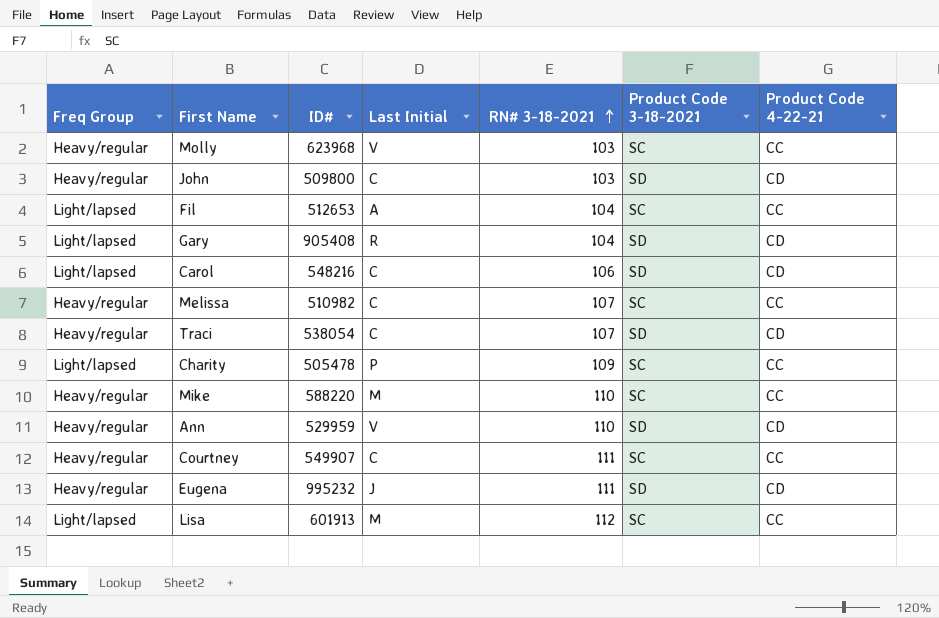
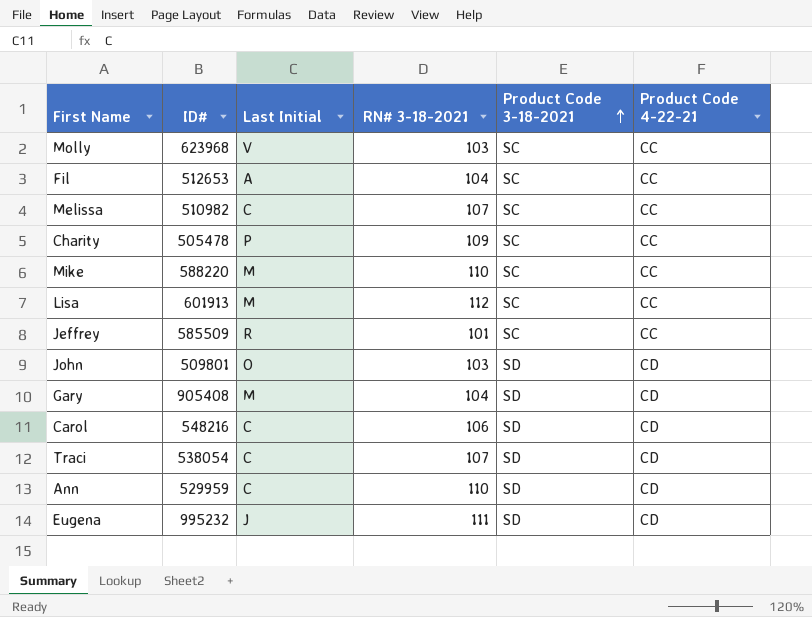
row order: RN# 3-18-2021 ascending -> Product Code 3-18-2021 ascending
column Freq Group | position: 1 -> none
row Courtney: Heavy/regular | 549907 | C | 111 | SC | CC -> none
row Jeffrey: none -> 585509 | R | 101 | SC | CC
John | ID#: 509800 -> 509801
John | Last Initial: C -> O
Gary | Last Initial: R -> M
Ann | Last Initial: V -> C

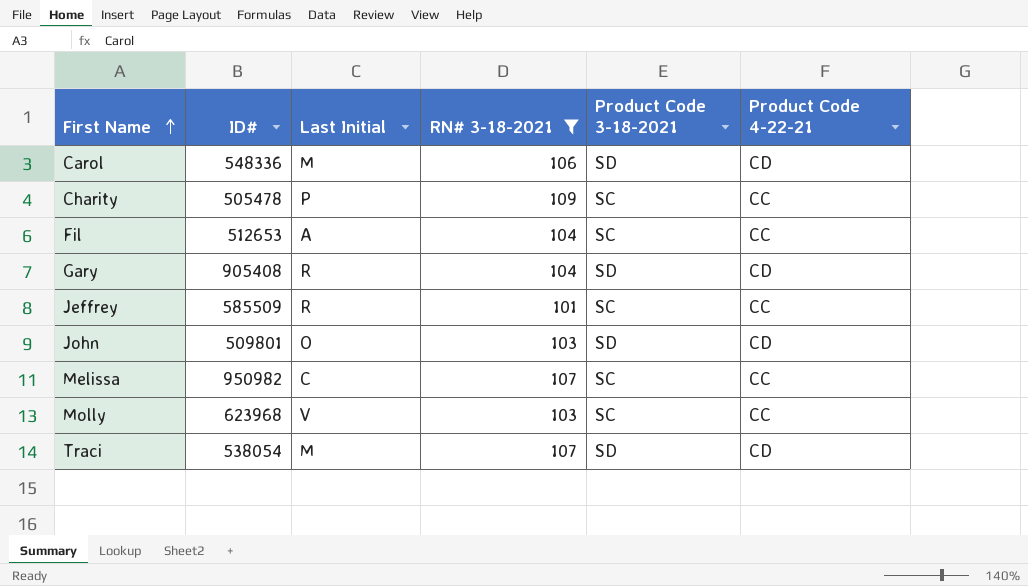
filter: none -> RN# 3-18-2021 <= 109
row order: Product Code 3-18-2021 ascending -> First Name ascending
Carol | ID#: 548216 -> 548336
Carol | Last Initial: C -> M
Gary | Last Initial: M -> R
Melissa | ID#: 510982 -> 950982
Traci | Last Initial: C -> M

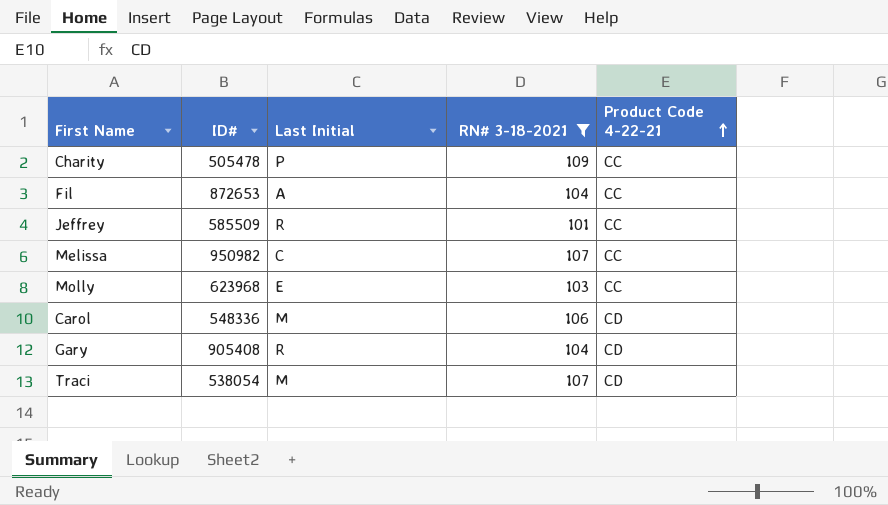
row order: First Name ascending -> Product Code 4-22-21 ascending
column Product Code 3-18-2021 | position: 5 -> none
row John: 509801 | O | 103 | SD | CD -> none
Fil | ID#: 512653 -> 872653
Molly | Last Initial: V -> E

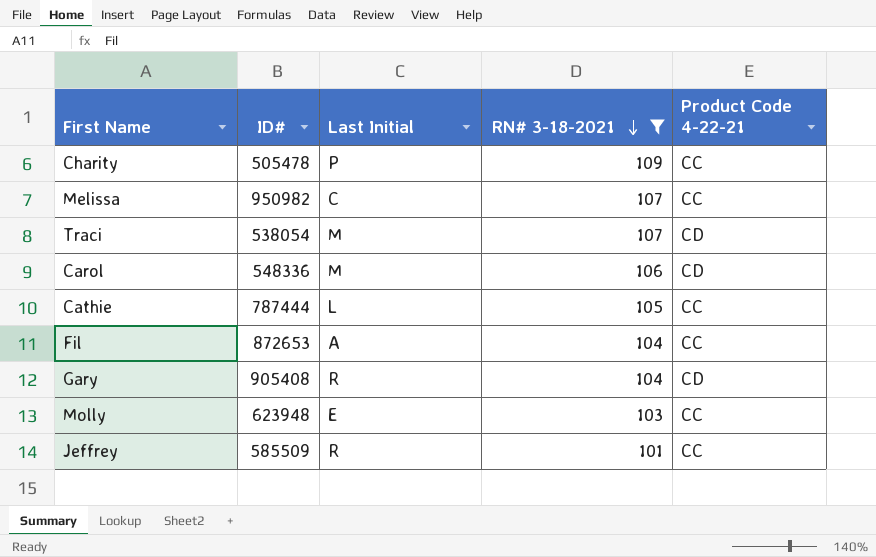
row order: Product Code 4-22-21 ascending -> RN# 3-18-2021 descending
row Cathie: none -> 787444 | L | 105 | CC
Molly | ID#: 623968 -> 623948

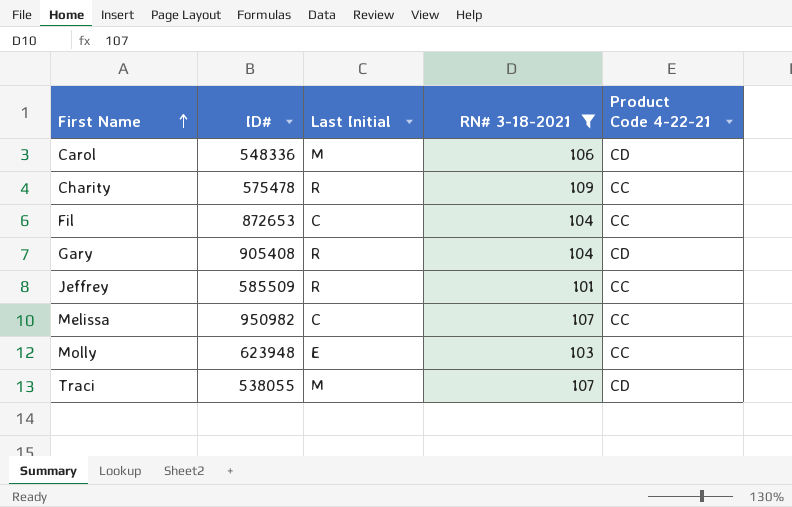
row order: RN# 3-18-2021 descending -> First Name ascending
row Cathie: 787444 | L | 105 | CC -> none
Charity | ID#: 505478 -> 575478
Charity | Last Initial: P -> R
Fil | Last Initial: A -> C
Traci | ID#: 538054 -> 538055

